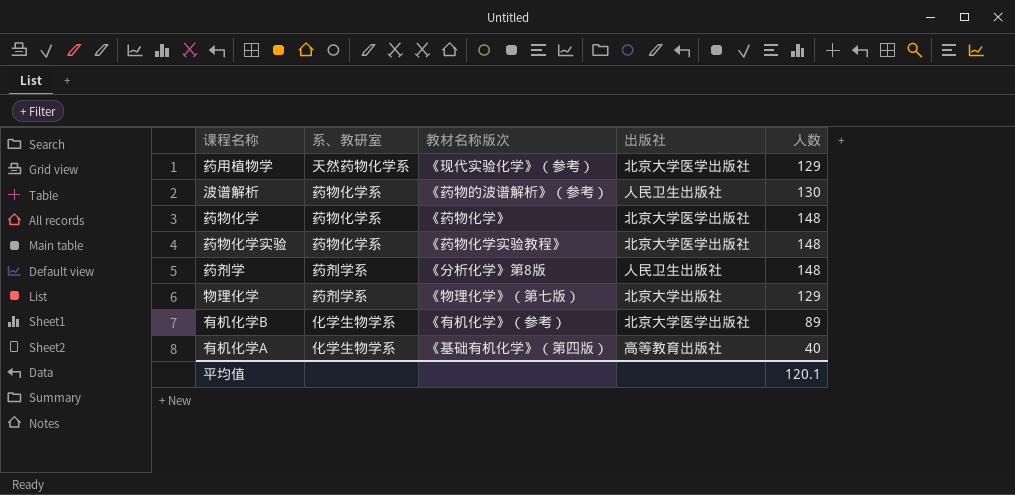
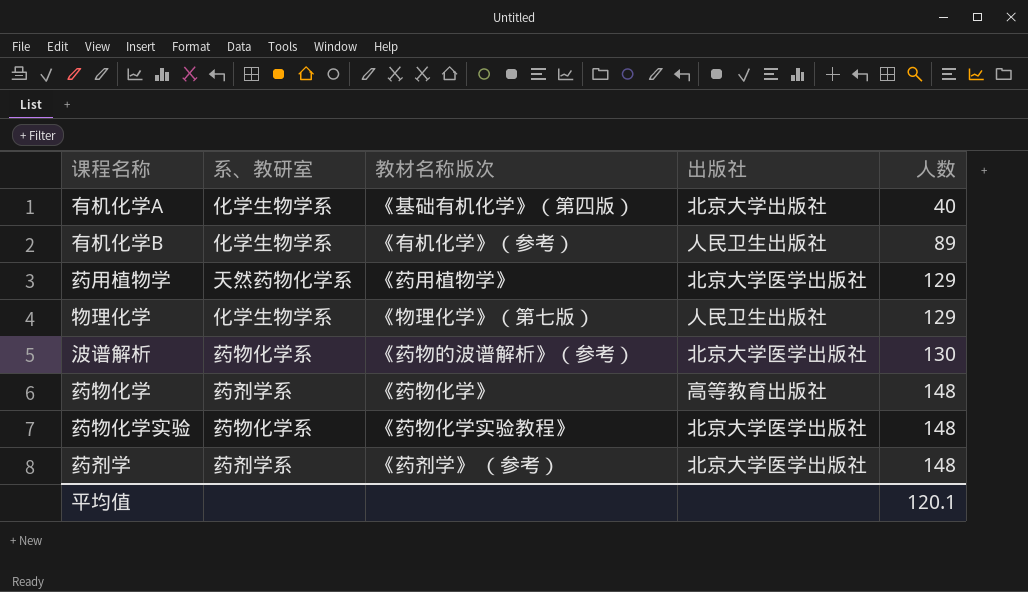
row order: none -> 人数 ascending
有机化学A | 出版社: 高等教育出版社 -> 北京大学出版社
有机化学B | 出版社: 北京大学医学出版社 -> 人民卫生出版社
药用植物学 | 教材名称版次: 《现代实验化学》（参考） -> 《药用植物学》
物理化学 | 系、教研室: 药剂学系 -> 化学生物学系
物理化学 | 出版社: 北京大学出版社 -> 人民卫生出版社
波谱解析 | 出版社: 人民卫生出版社 -> 北京大学医学出版社
药物化学 | 系、教研室: 药物化学系 -> 药剂学系
药物化学 | 出版社: 北京大学医学出版社 -> 高等教育出版社
药剂学 | 教材名称版次: 《分析化学》第8版 -> 《药剂学》 （参考）
药剂学 | 出版社: 人民卫生出版社 -> 北京大学医学出版社

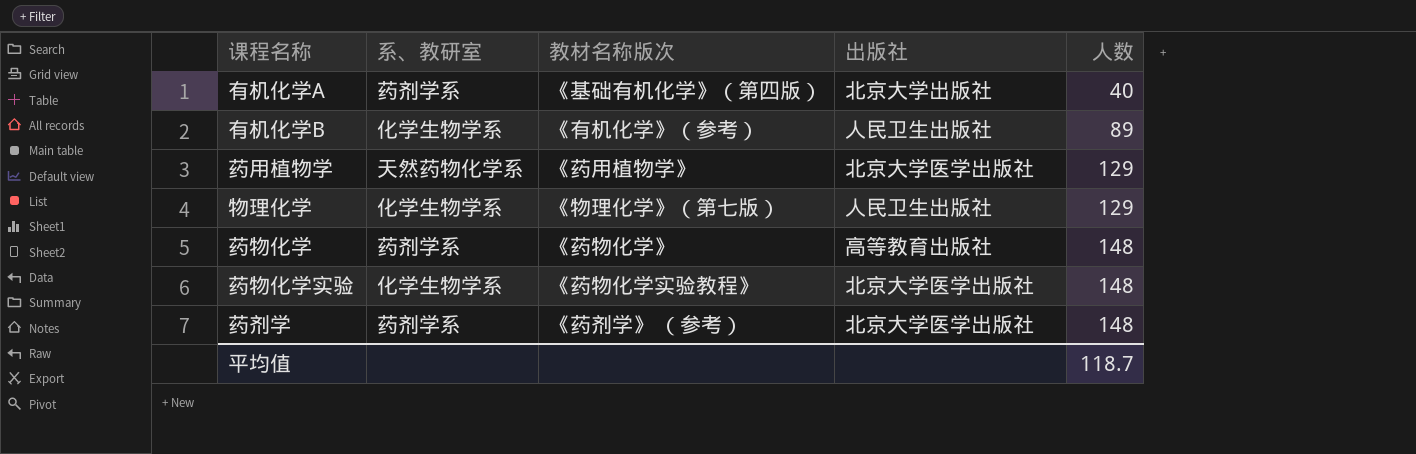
row 波谱解析: 药物化学系 | 《药物的波谱解析》（参考） | 北京大学医学出版社 | 130 -> none
有机化学A | 系、教研室: 化学生物学系 -> 药剂学系
药物化学实验 | 系、教研室: 药物化学系 -> 化学生物学系
平均值 | 人数: 120.1 -> 118.7

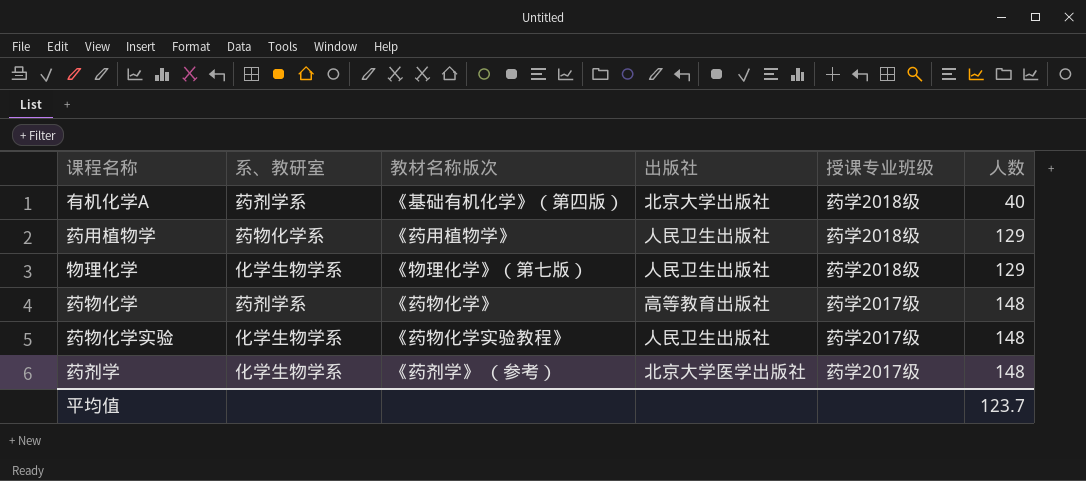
column 授课专业班级 | position: none -> 5
row 有机化学B: 化学生物学系 | 《有机化学》（参考） | 人民卫生出版社 | 89 -> none
药用植物学 | 系、教研室: 天然药物化学系 -> 药物化学系
药用植物学 | 出版社: 北京大学医学出版社 -> 人民卫生出版社
药物化学实验 | 出版社: 北京大学医学出版社 -> 人民卫生出版社
药剂学 | 系、教研室: 药剂学系 -> 化学生物学系
平均值 | 人数: 118.7 -> 123.7

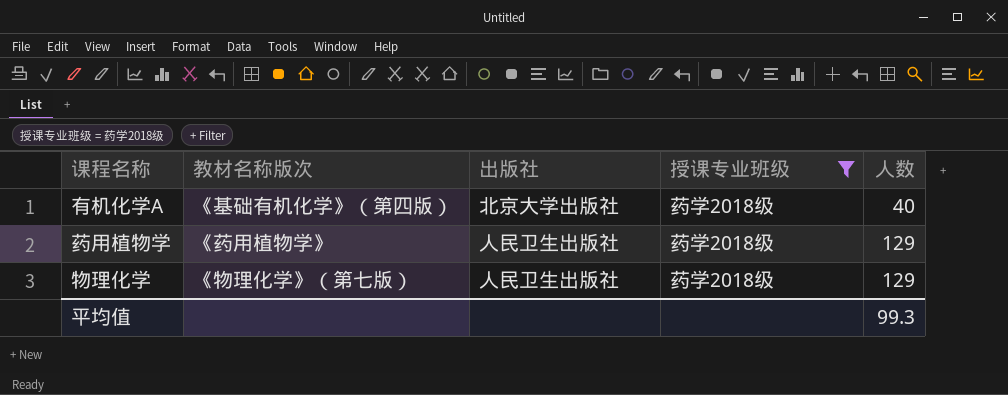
filter: none -> 授课专业班级 = 药学2018级
column 系、教研室 | position: 2 -> none
平均值 | 人数: 123.7 -> 99.3

